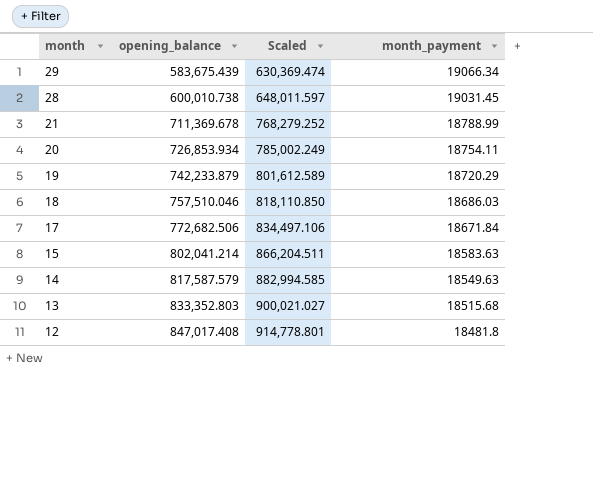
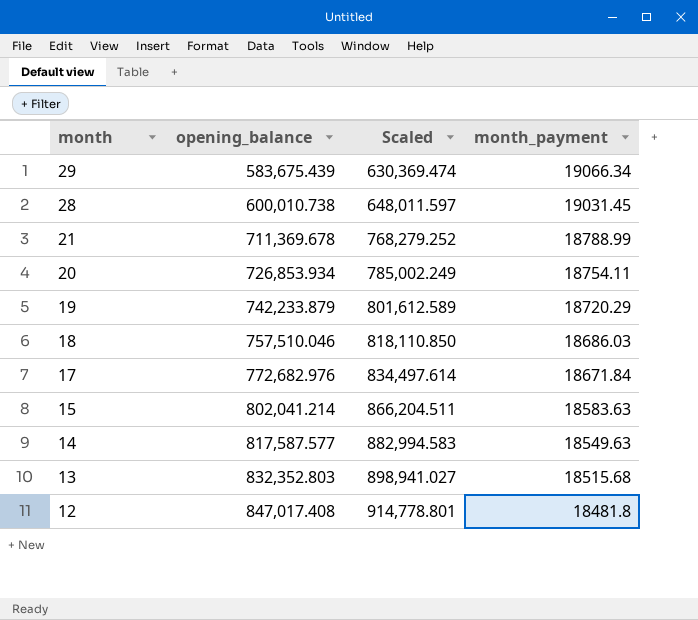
17 | opening_balance: 772,682.506 -> 772,682.976
17 | Scaled: 834,497.106 -> 834,497.614
14 | opening_balance: 817,587.579 -> 817,587.577
14 | Scaled: 882,994.585 -> 882,994.583
13 | opening_balance: 833,352.803 -> 832,352.803
13 | Scaled: 900,021.027 -> 898,941.027

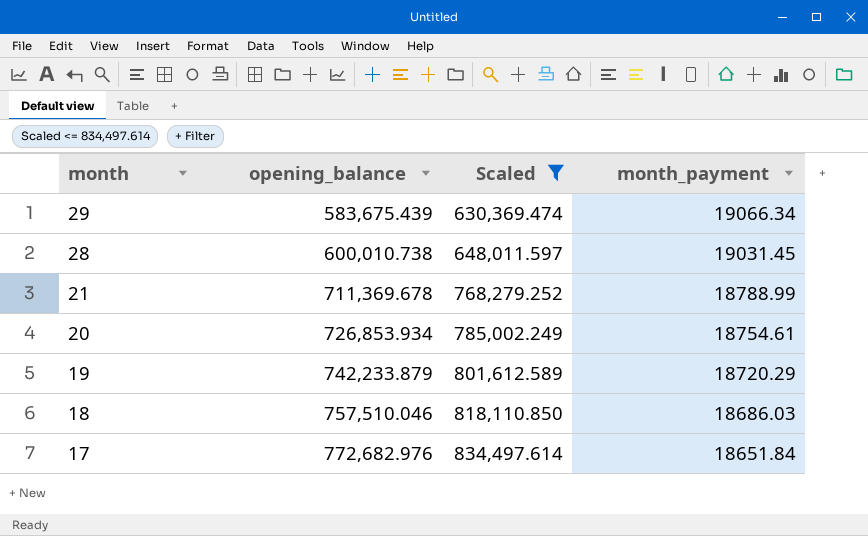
filter: none -> Scaled <= 834,497.614
20 | month_payment: 18754.11 -> 18754.61
17 | month_payment: 18671.84 -> 18651.84

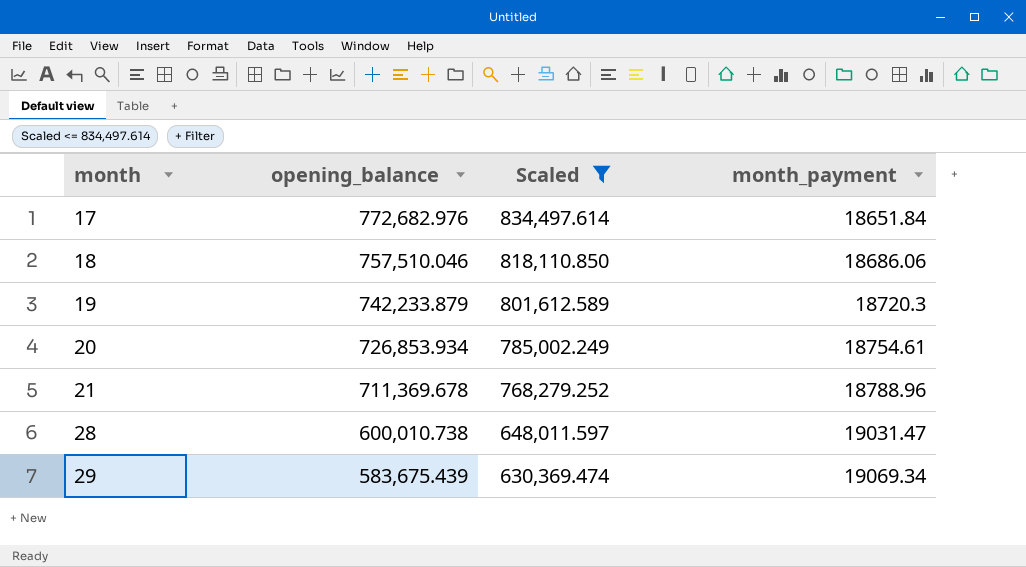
row order: month descending -> month ascending
18 | month_payment: 18686.03 -> 18686.06
19 | month_payment: 18720.29 -> 18720.3
21 | month_payment: 18788.99 -> 18788.96
28 | month_payment: 19031.45 -> 19031.47
29 | month_payment: 19066.34 -> 19069.34

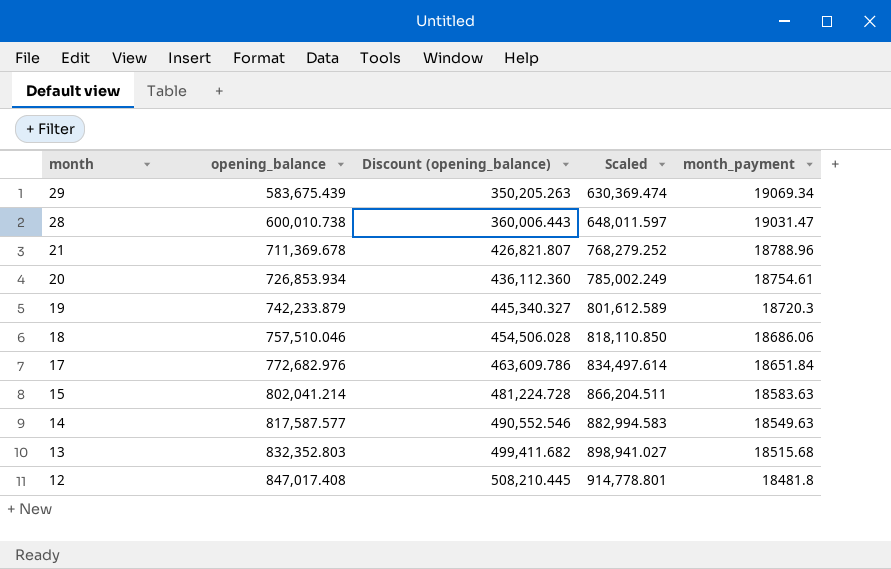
filter: Scaled <= 834,497.614 -> none
row order: month ascending -> month descending
column Discount (opening_balance) | formula: none -> [opening_balance] * 0.6

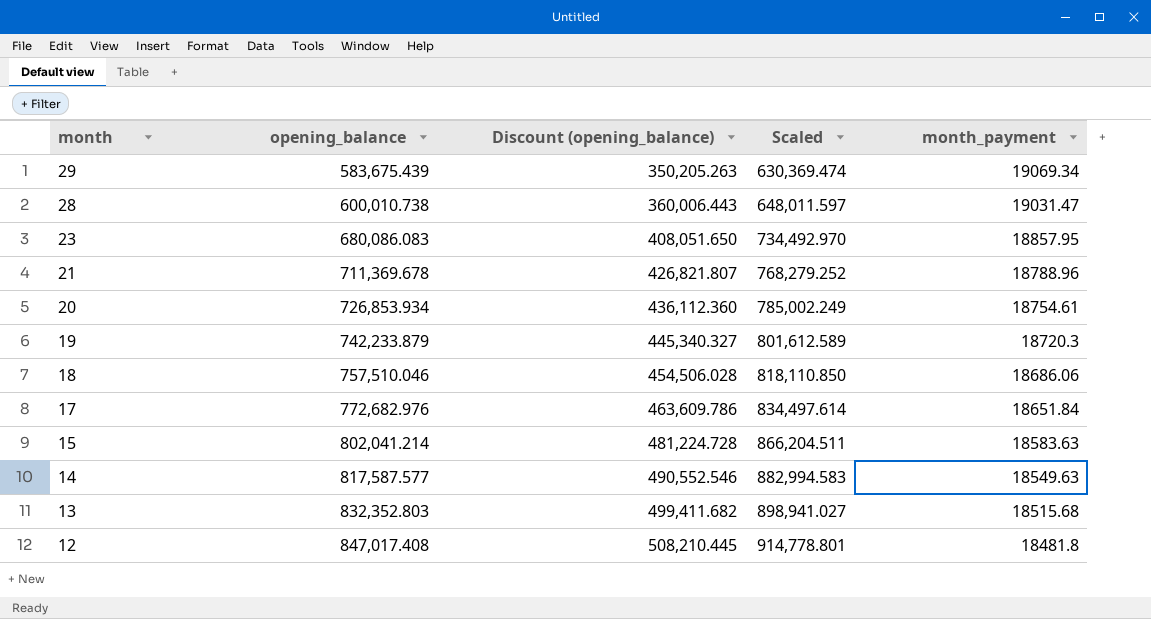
row 23: none -> 680,086.083 | 408,051.650 | 734,492.970 | 18857.95

